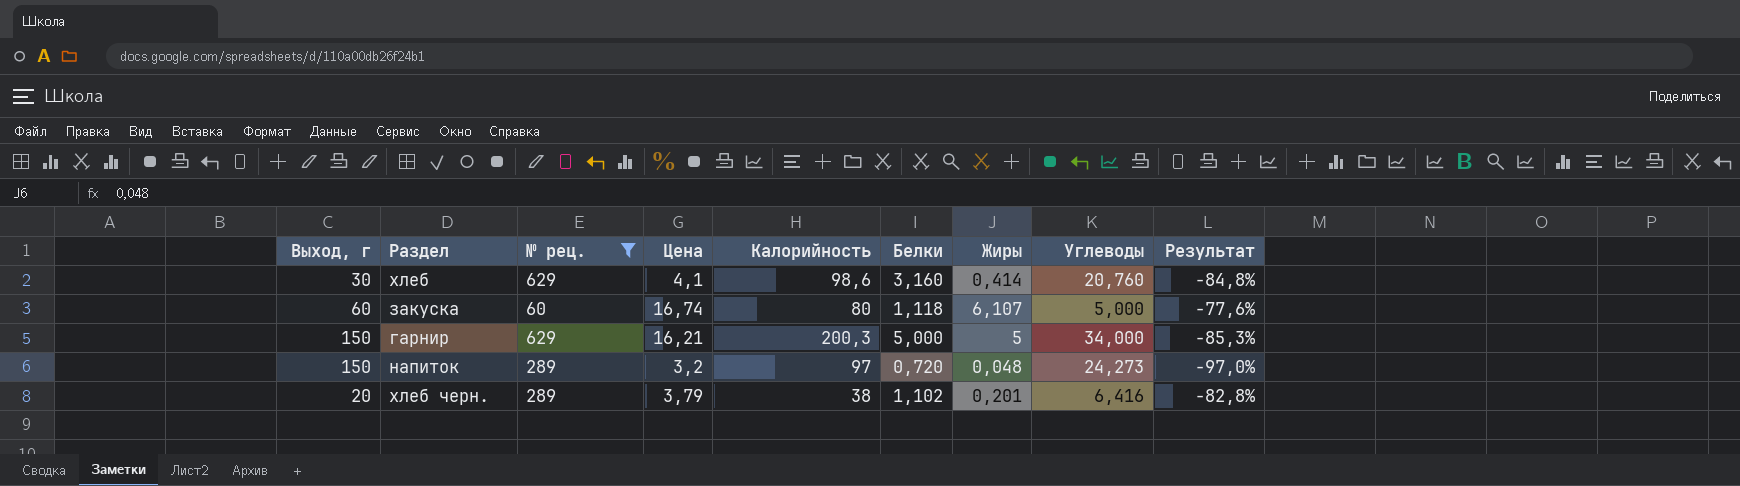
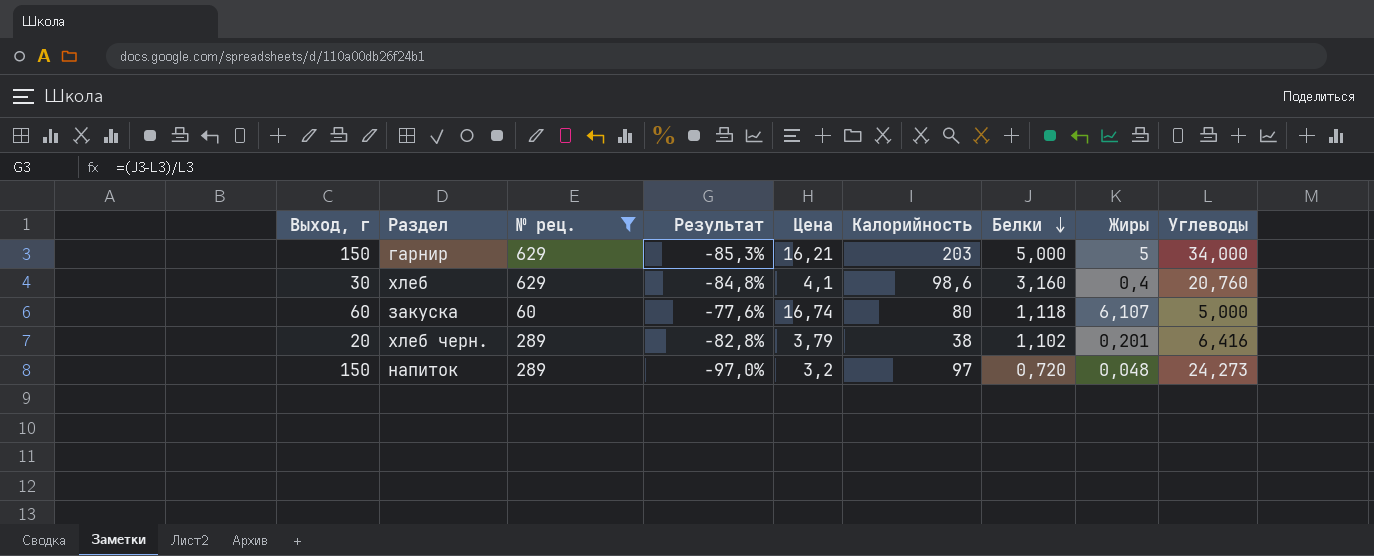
row order: none -> Белки descending
column Результат | position: 9 -> 4
гарнир | Калорийность: 200,3 -> 203
хлеб | Жиры: 0,414 -> 0,4

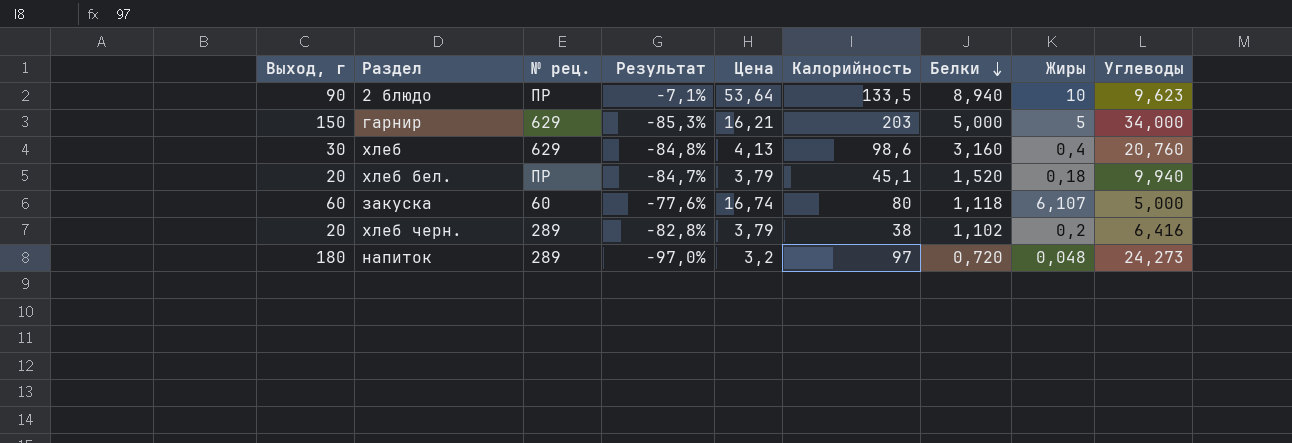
filter: № рец. != ПР -> none
хлеб | Цена: 4,1 -> 4,13
хлеб черн. | Жиры: 0,201 -> 0,2
напиток | Выход, г: 150 -> 180

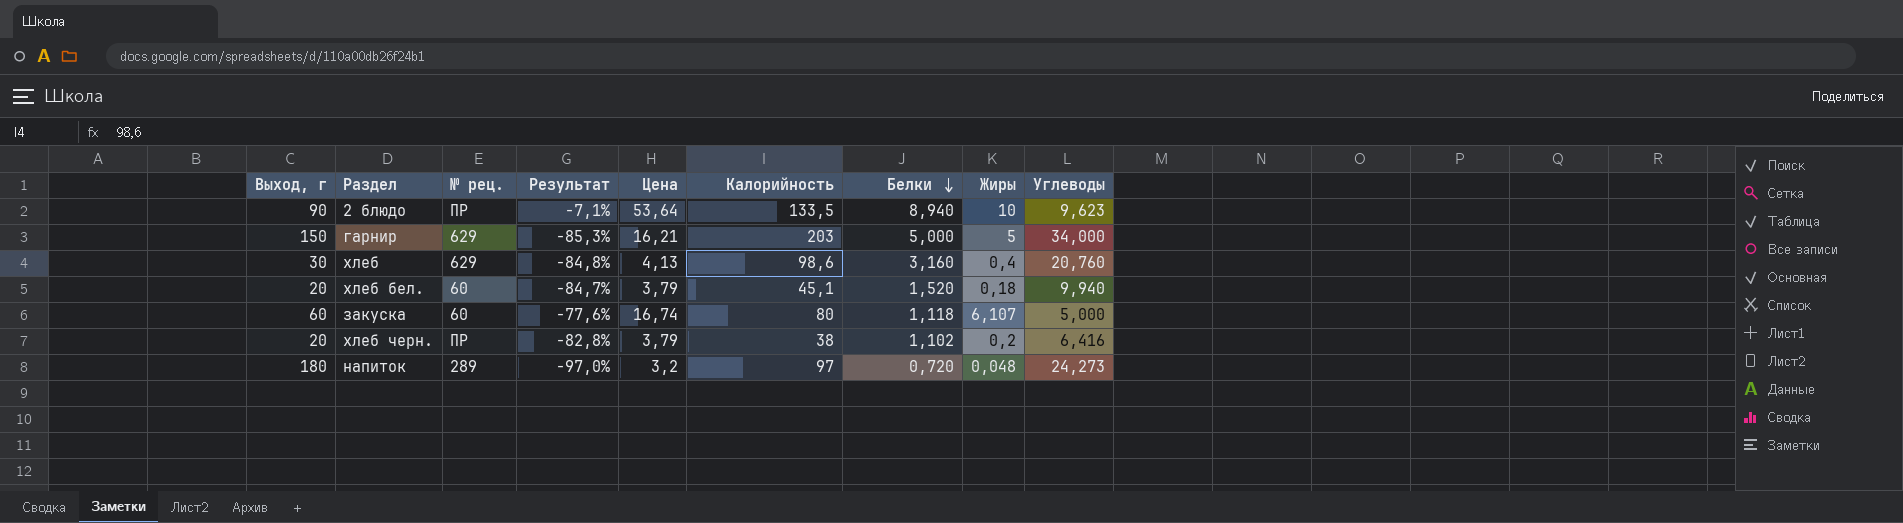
хлеб бел. | № рец.: ПР -> 60
хлеб черн. | № рец.: 289 -> ПР

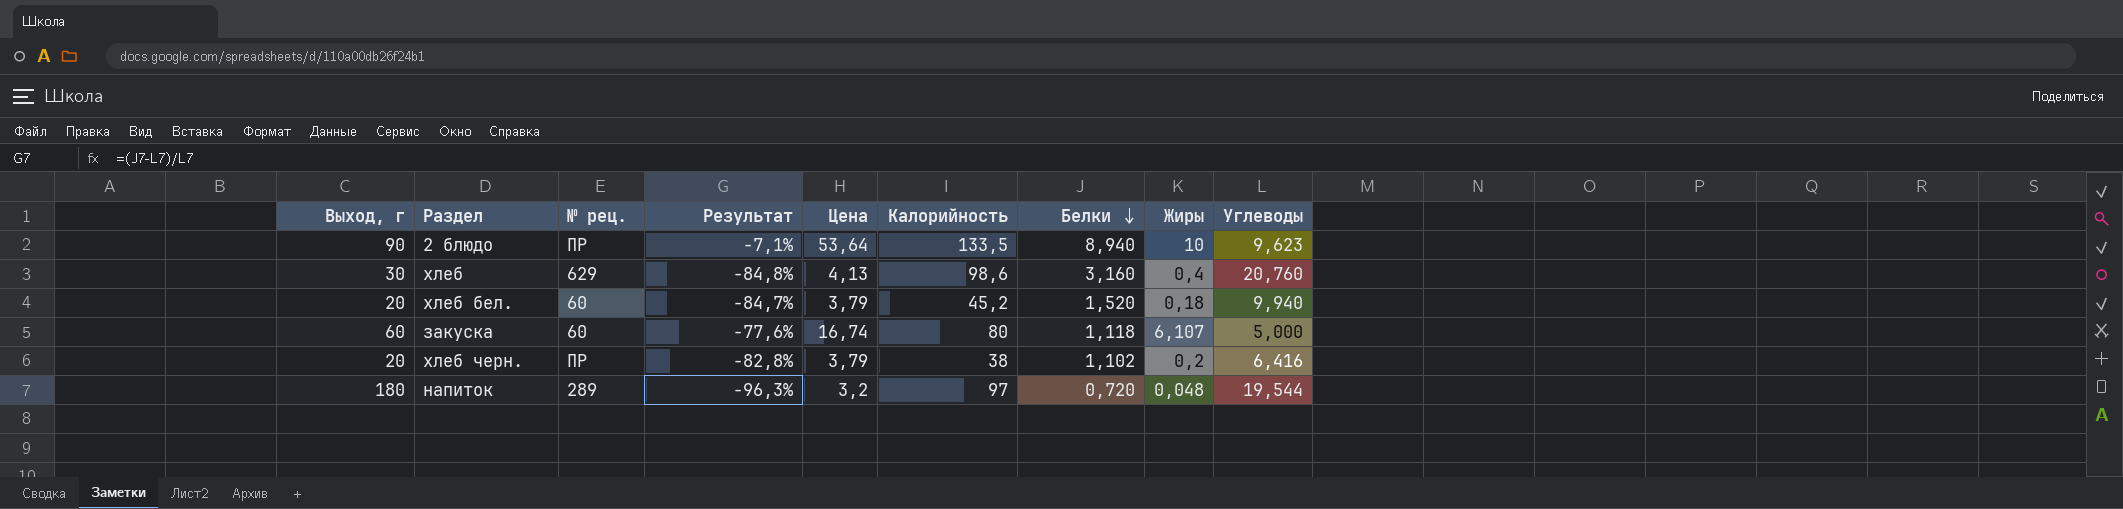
row гарнир: 150 | 629 | -85,3% | 16,21 | 203 | 5,000 | 5 | 34,000 -> none
хлеб бел. | Калорийность: 45,1 -> 45,2
напиток | Результат: -97,0% -> -96,3%
напиток | Углеводы: 24,273 -> 19,544

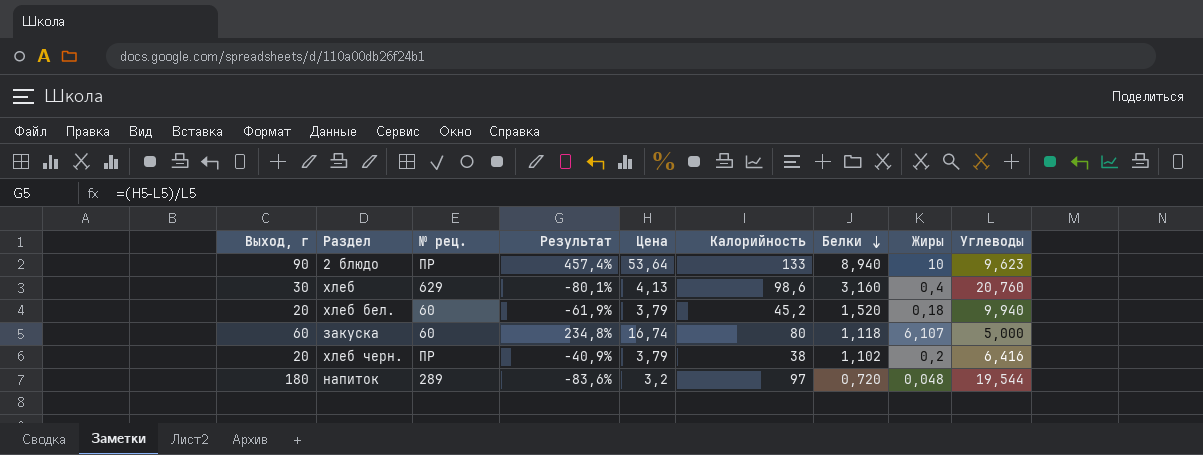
column Результат | formula: ([Белки] - [Углеводы]) / [Углеводы] -> ([Цена] - [Углеводы]) / [Углеводы]
2 блюдо | Калорийность: 133,5 -> 133

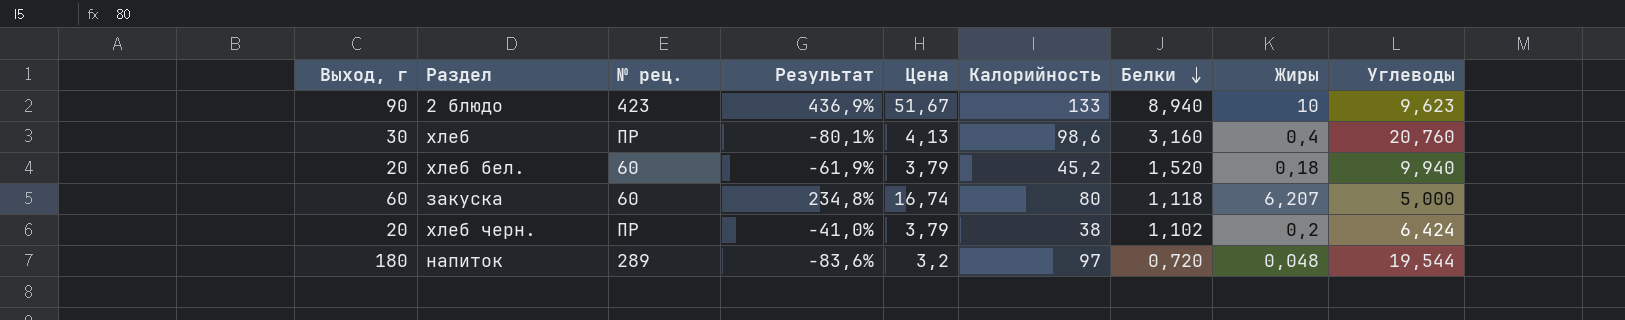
2 блюдо | № рец.: ПР -> 423
2 блюдо | Результат: 457,4% -> 436,9%
2 блюдо | Цена: 53,64 -> 51,67
хлеб | № рец.: 629 -> ПР
закуска | Жиры: 6,107 -> 6,207
хлеб черн. | Результат: -40,9% -> -41,0%
хлеб черн. | Углеводы: 6,416 -> 6,424

